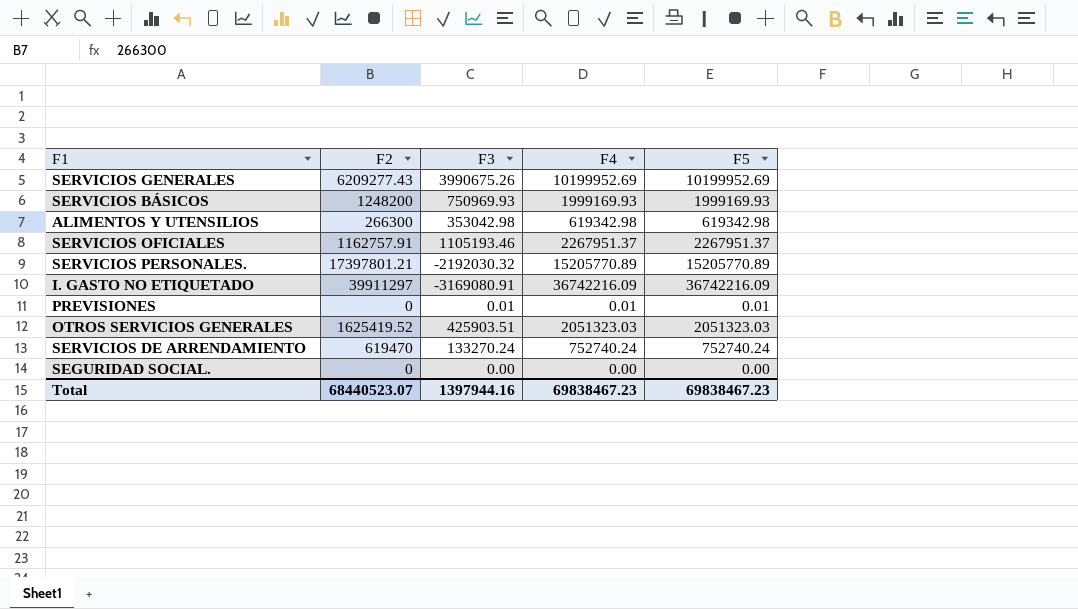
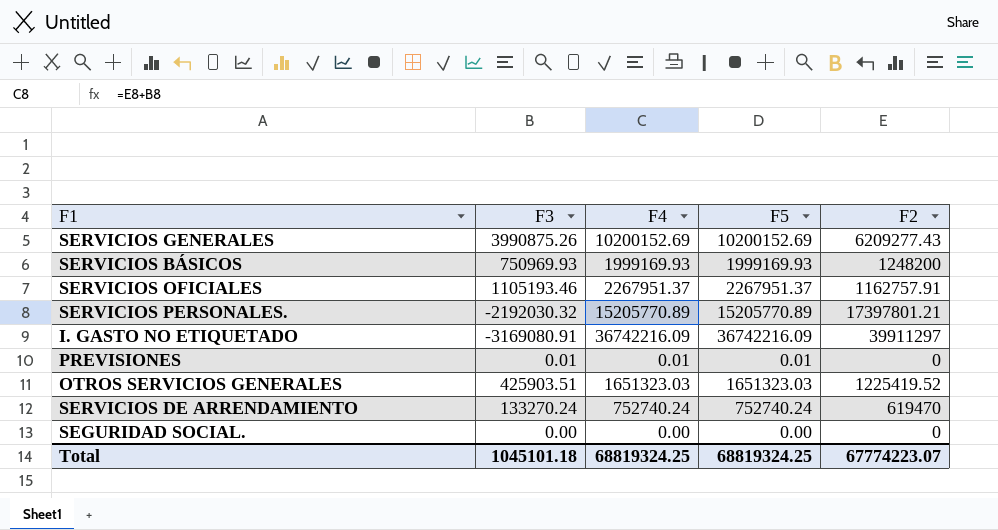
column F2 | position: 2 -> 5
row ALIMENTOS Y UTENSILIOS: 266300 | 353042.98 | 619342.98 | 619342.98 -> none
SERVICIOS GENERALES | F3: 3990675.26 -> 3990875.26
SERVICIOS GENERALES | F4: 10199952.69 -> 10200152.69
SERVICIOS GENERALES | F5: 10199952.69 -> 10200152.69
OTROS SERVICIOS GENERALES | F4: 2051323.03 -> 1651323.03
OTROS SERVICIOS GENERALES | F5: 2051323.03 -> 1651323.03
OTROS SERVICIOS GENERALES | F2: 1625419.52 -> 1225419.52
Total | F3: 1397944.16 -> 1045101.18
Total | F4: 69838467.23 -> 68819324.25
Total | F5: 69838467.23 -> 68819324.25
Total | F2: 68440523.07 -> 67774223.07

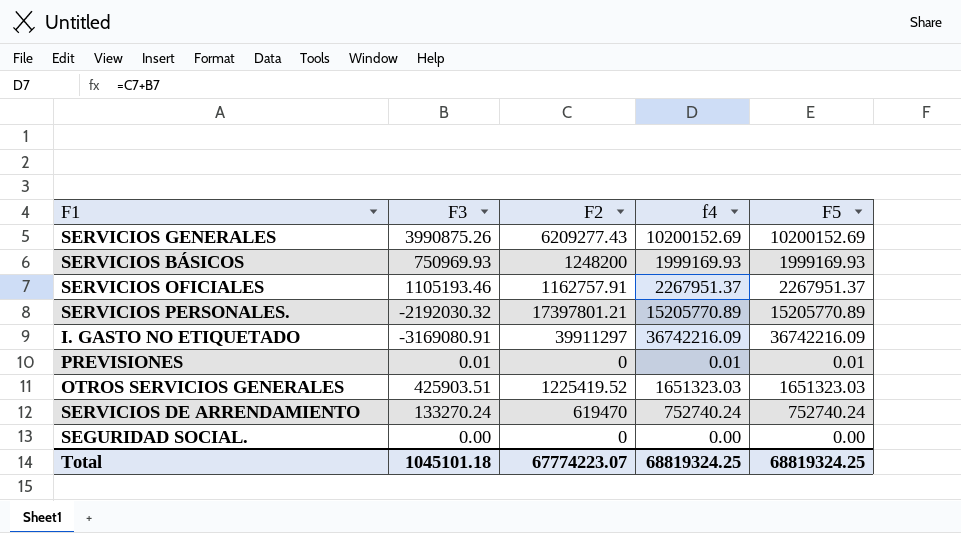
column F2 | position: 5 -> 3
column name: F4 -> f4

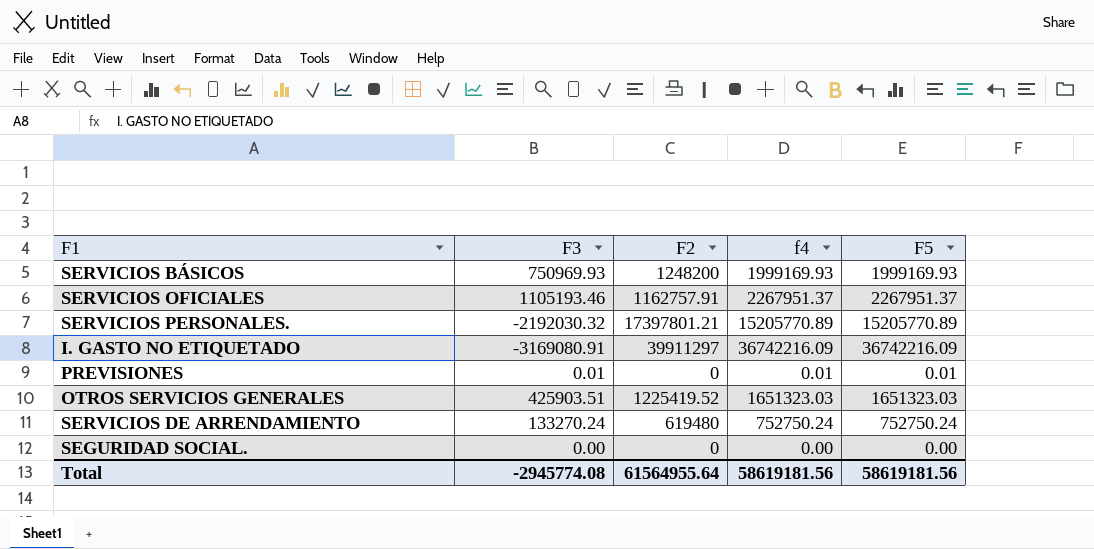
row SERVICIOS GENERALES: 3990875.26 | 6209277.43 | 10200152.69 | 10200152.69 -> none
SERVICIOS DE ARRENDAMIENTO | F2: 619470 -> 619480
SERVICIOS DE ARRENDAMIENTO | f4: 752740.24 -> 752750.24
SERVICIOS DE ARRENDAMIENTO | F5: 752740.24 -> 752750.24
Total | F3: 1045101.18 -> -2945774.08
Total | F2: 67774223.07 -> 61564955.64
Total | f4: 68819324.25 -> 58619181.56
Total | F5: 68819324.25 -> 58619181.56

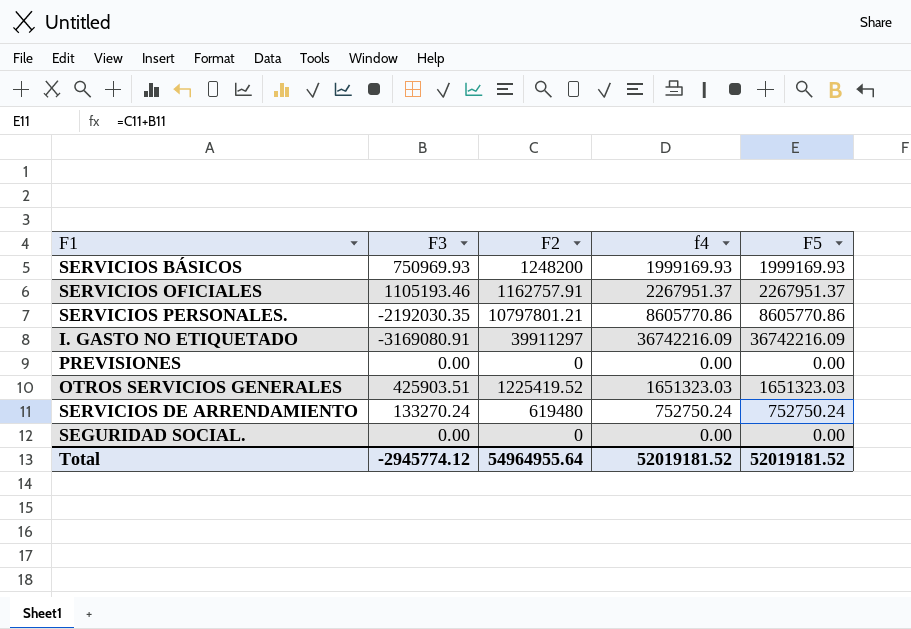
SERVICIOS PERSONALES. | F3: -2192030.32 -> -2192030.35
SERVICIOS PERSONALES. | F2: 17397801.21 -> 10797801.21
SERVICIOS PERSONALES. | f4: 15205770.89 -> 8605770.86
SERVICIOS PERSONALES. | F5: 15205770.89 -> 8605770.86
PREVISIONES | F3: 0.01 -> 0.00
PREVISIONES | f4: 0.01 -> 0.00
PREVISIONES | F5: 0.01 -> 0.00
Total | F3: -2945774.08 -> -2945774.12
Total | F2: 61564955.64 -> 54964955.64
Total | f4: 58619181.56 -> 52019181.52
Total | F5: 58619181.56 -> 52019181.52

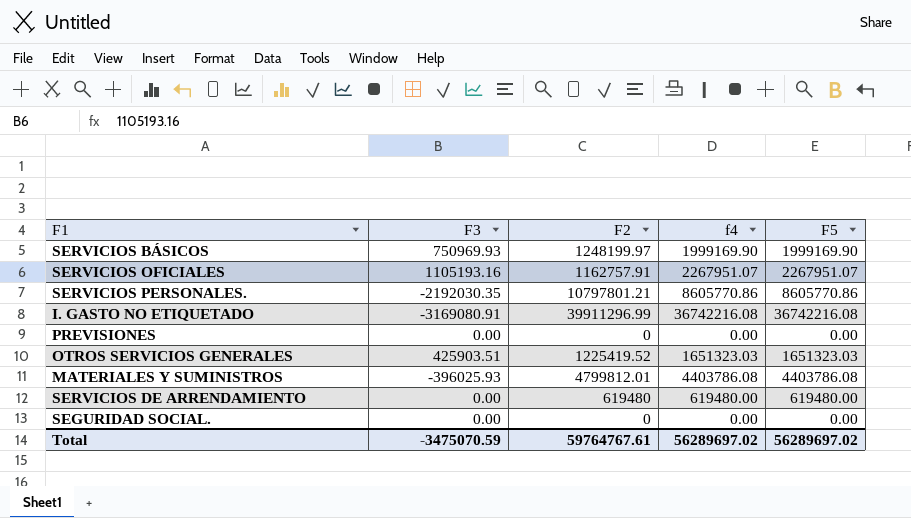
SERVICIOS BÁSICOS | F2: 1248200 -> 1248199.97
SERVICIOS BÁSICOS | f4: 1999169.93 -> 1999169.90
SERVICIOS BÁSICOS | F5: 1999169.93 -> 1999169.90
SERVICIOS OFICIALES | F3: 1105193.46 -> 1105193.16
SERVICIOS OFICIALES | f4: 2267951.37 -> 2267951.07
SERVICIOS OFICIALES | F5: 2267951.37 -> 2267951.07
I. GASTO NO ETIQUETADO | F2: 39911297 -> 39911296.99
I. GASTO NO ETIQUETADO | f4: 36742216.09 -> 36742216.08
I. GASTO NO ETIQUETADO | F5: 36742216.09 -> 36742216.08
row MATERIALES Y SUMINISTROS: none -> -396025.93 | 4799812.01 | 4403786.08 | 4403786.08
SERVICIOS DE ARRENDAMIENTO | F3: 133270.24 -> 0.00
SERVICIOS DE ARRENDAMIENTO | f4: 752750.24 -> 619480.00
SERVICIOS DE ARRENDAMIENTO | F5: 752750.24 -> 619480.00
Total | F3: -2945774.12 -> -3475070.59
Total | F2: 54964955.64 -> 59764767.61
Total | f4: 52019181.52 -> 56289697.02
Total | F5: 52019181.52 -> 56289697.02

